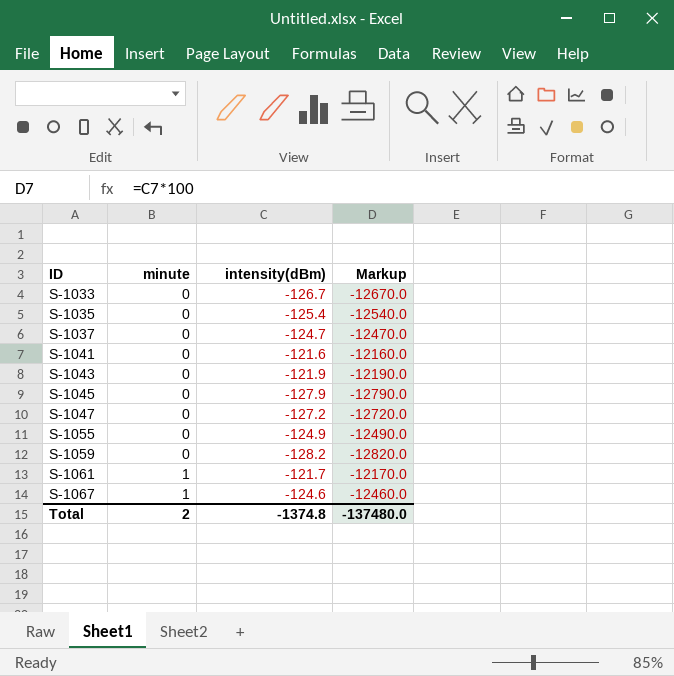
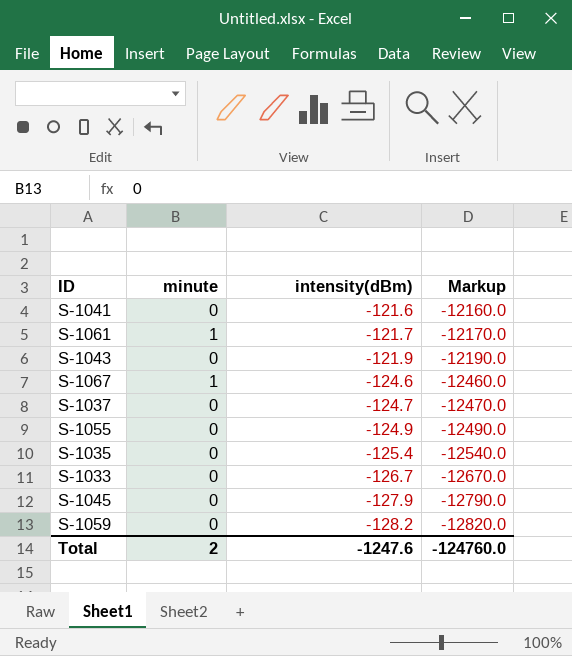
row order: ID ascending -> intensity(dBm) descending
row S-1047: 0 | -127.2 | -12720.0 -> none
Total | intensity(dBm): -1374.8 -> -1247.6
Total | Markup: -137480.0 -> -124760.0

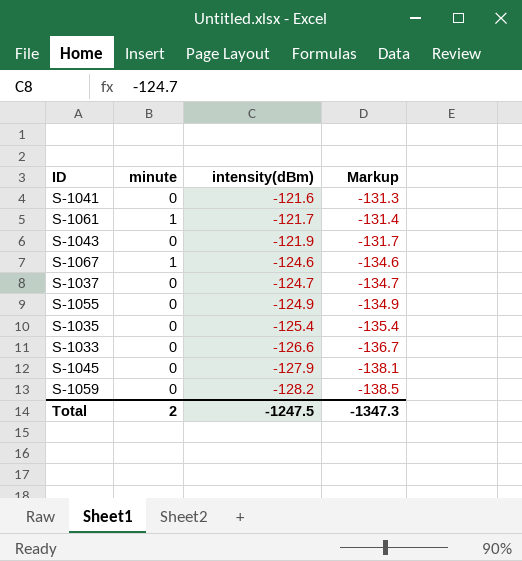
column Markup | formula: [intensity(dBm)] * 100 -> [intensity(dBm)] * 1.08
S-1033 | intensity(dBm): -126.7 -> -126.6
Total | intensity(dBm): -1247.6 -> -1247.5
Total | Markup: -124760.0 -> -1347.3

